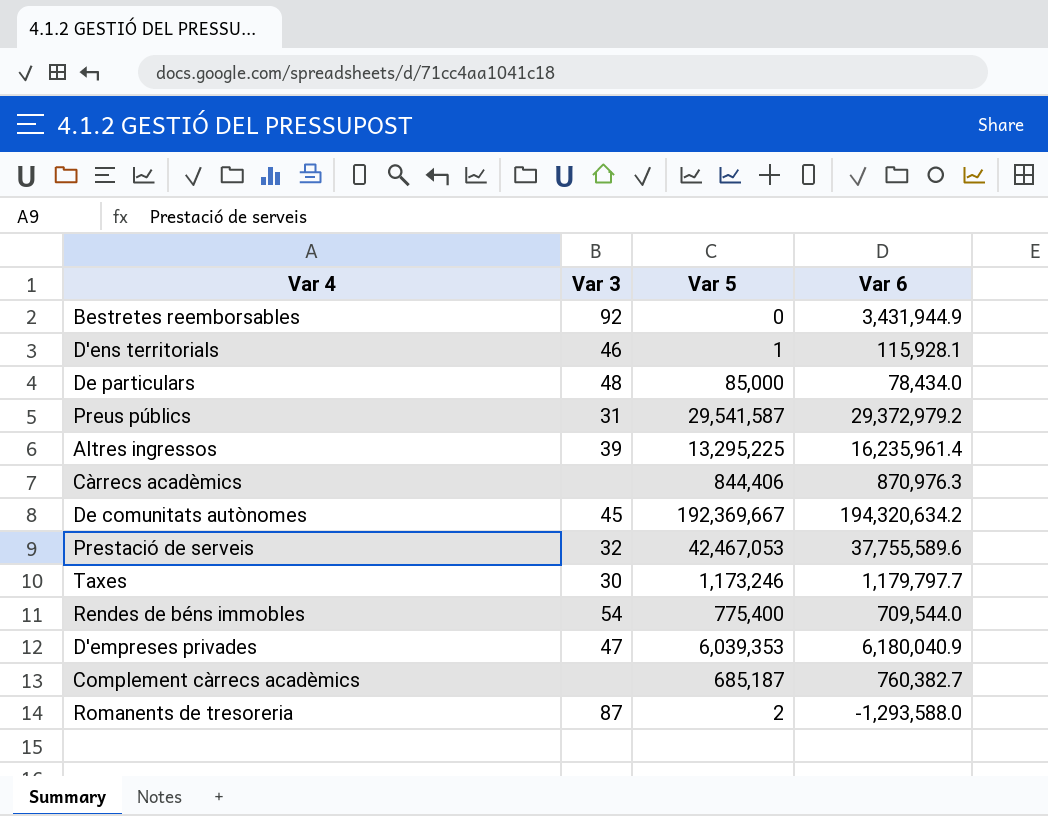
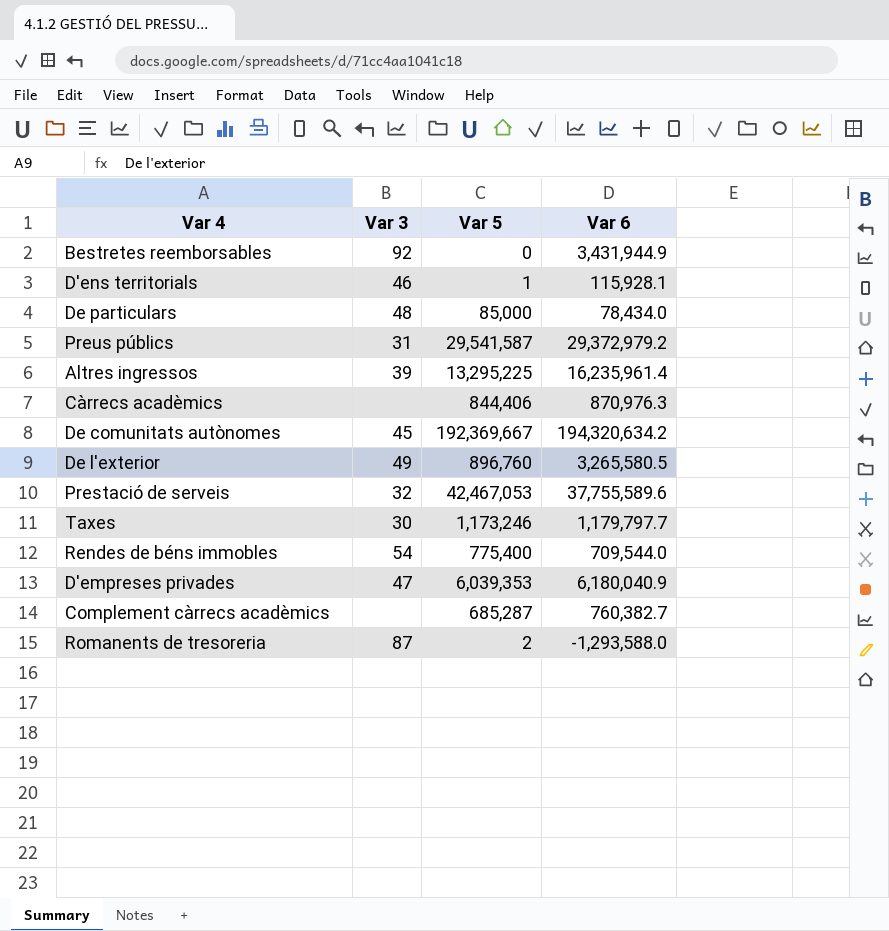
row De l'exterior: none -> 49 | 896,760 | 3,265,580.5
Complement càrrecs acadèmics | Var 5: 685,187 -> 685,287

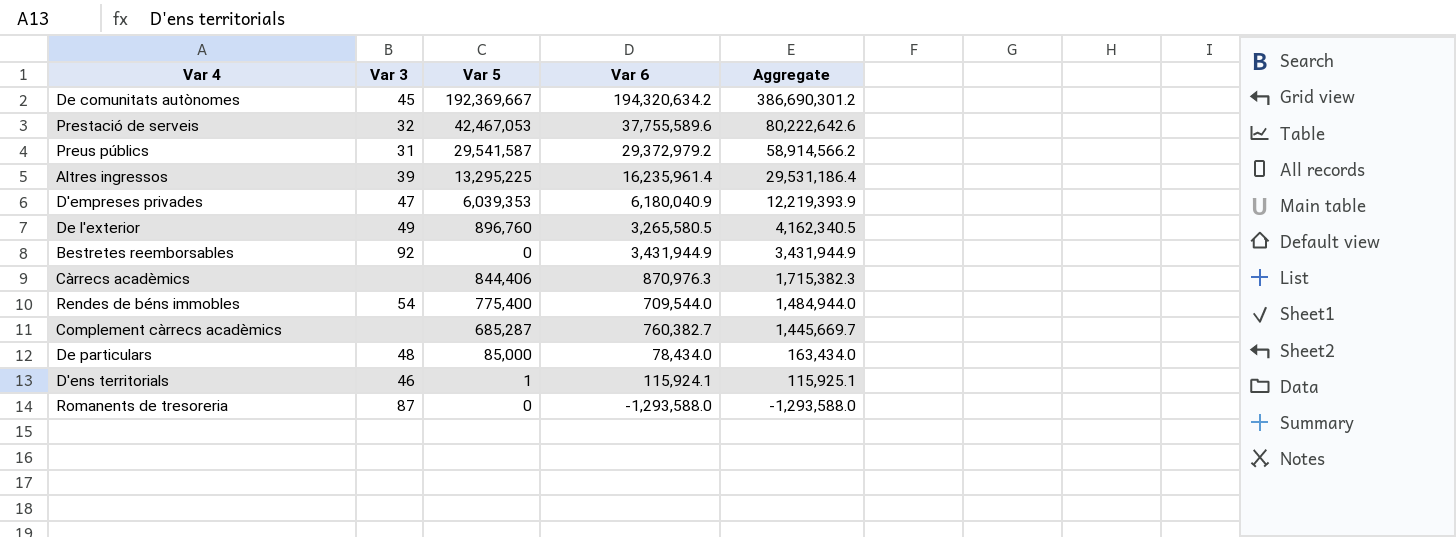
row order: none -> Aggregate descending
column Aggregate | formula: none -> [Var 5] + [Var 6]
row Taxes: 30 | 1,173,246 | 1,179,797.7 -> none
D'ens territorials | Var 6: 115,928.1 -> 115,924.1
Romanents de tresoreria | Var 5: 2 -> 0

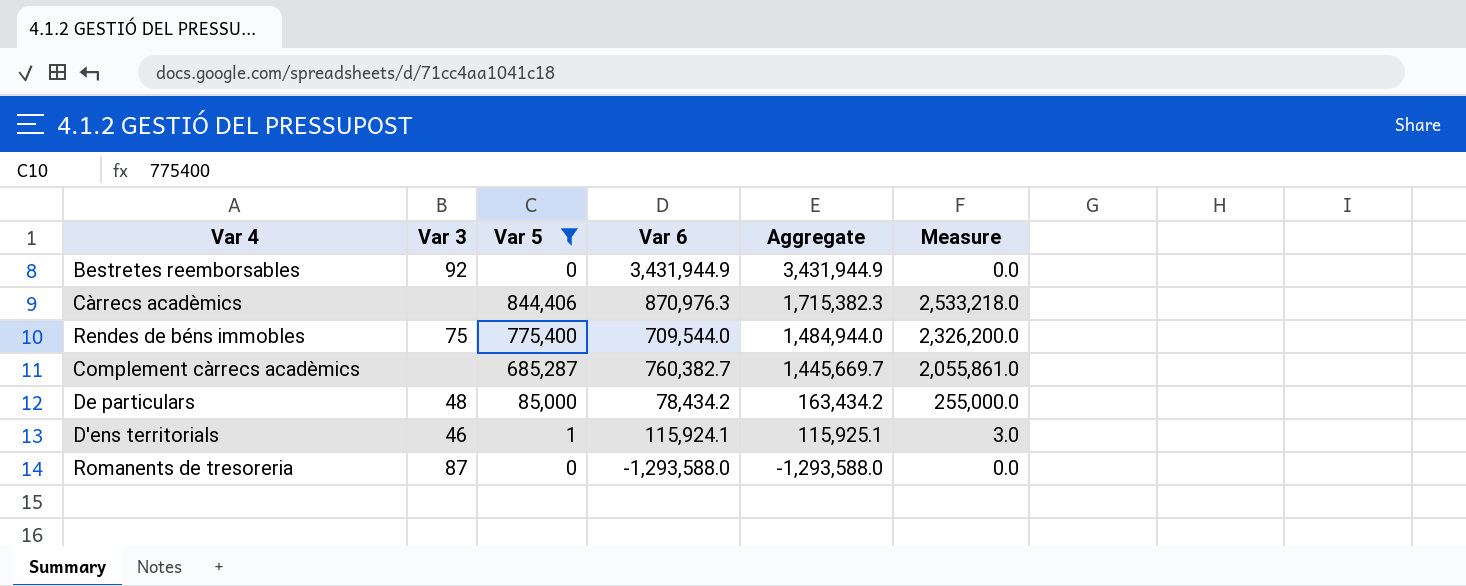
filter: none -> Var 5 <= 844,406
column Measure | formula: none -> [Var 5] * 3
Rendes de béns immobles | Var 3: 54 -> 75
De particulars | Var 6: 78,434.0 -> 78,434.2
De particulars | Aggregate: 163,434.0 -> 163,434.2

